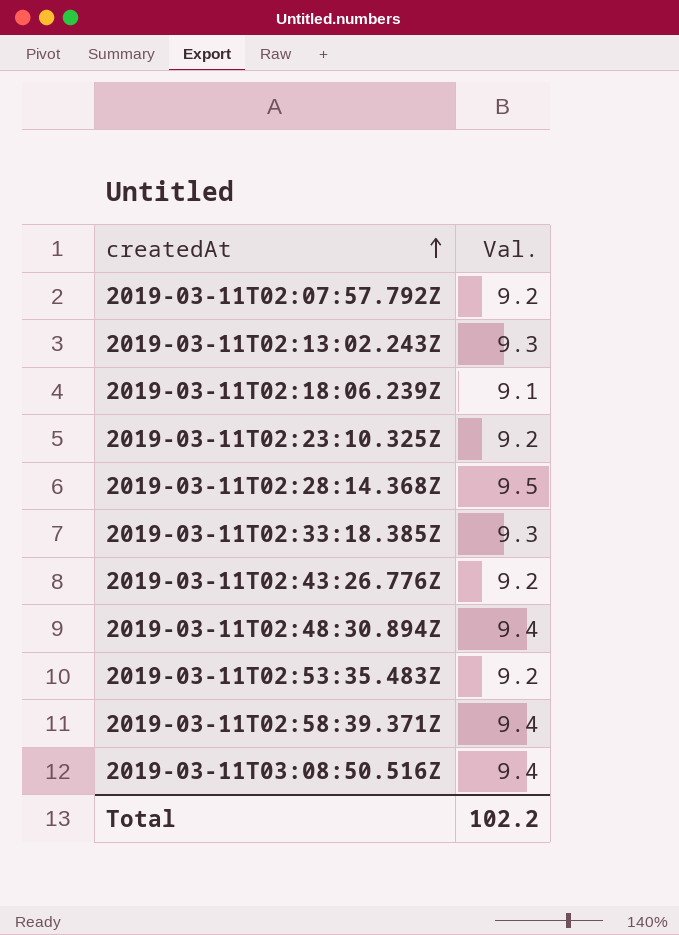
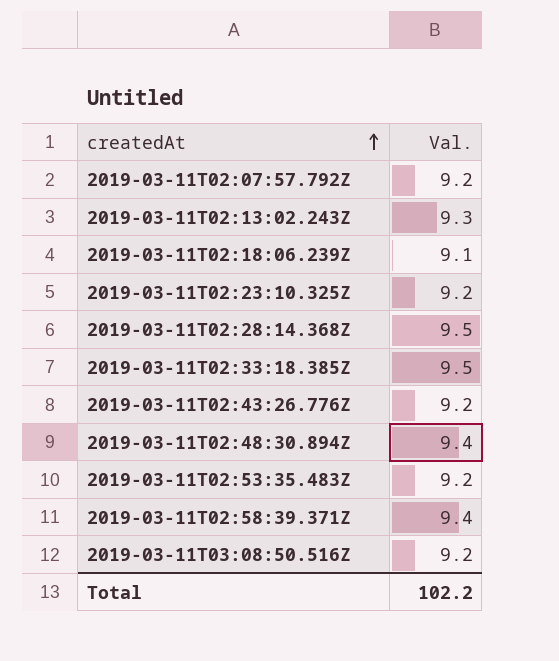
2019-03-11T02:33:18.385Z | Val.: 9.3 -> 9.5
2019-03-11T03:08:50.516Z | Val.: 9.4 -> 9.2

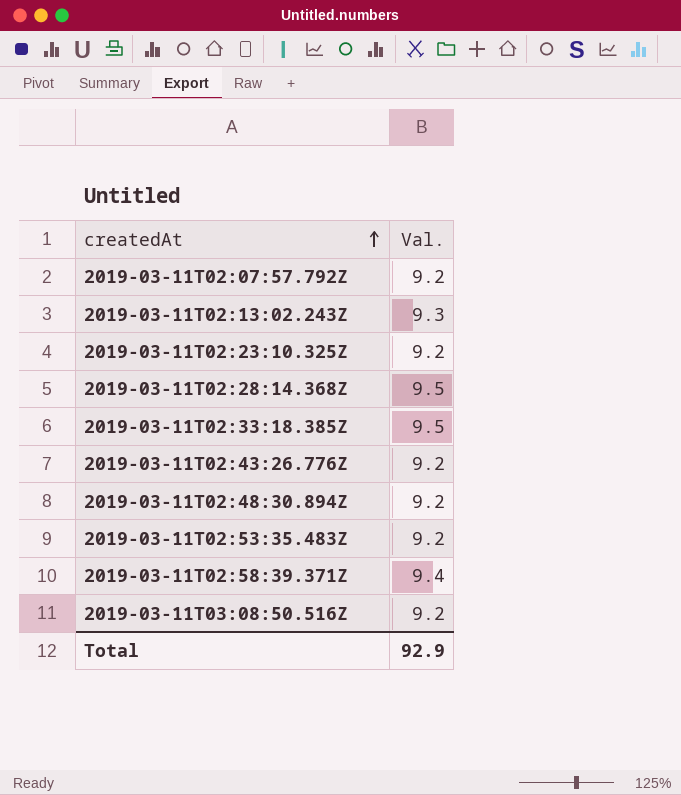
row 2019-03-11T02:18:06.239Z: 9.1 -> none
2019-03-11T02:48:30.894Z | Val.: 9.4 -> 9.2
Total | Val.: 102.2 -> 92.9

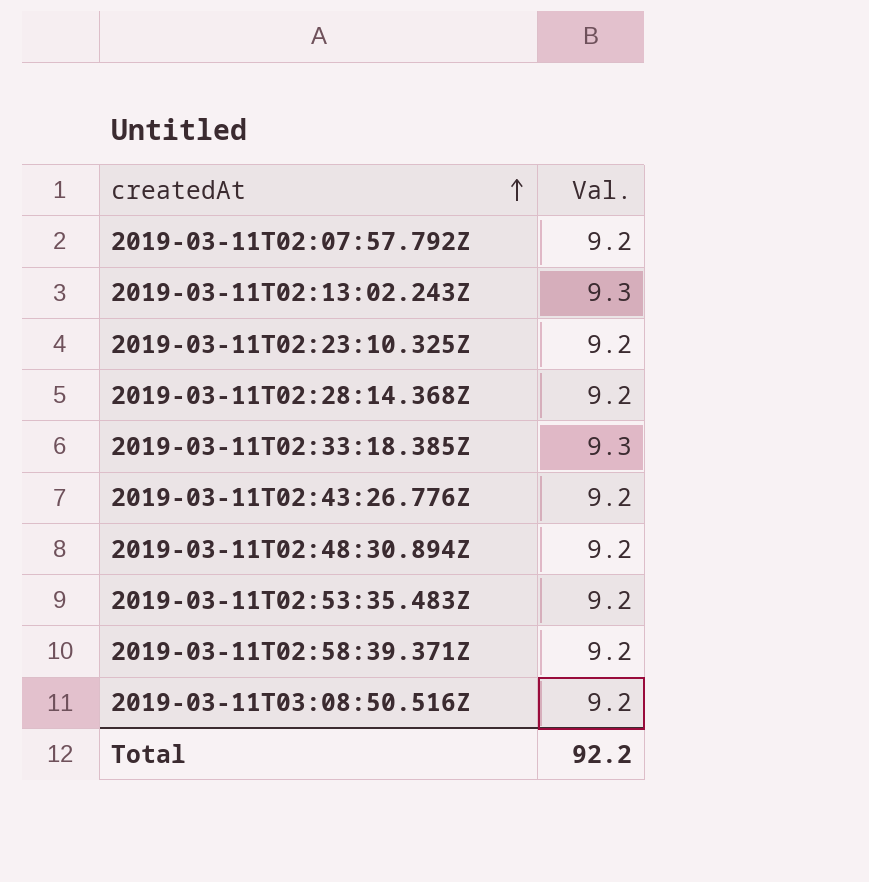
2019-03-11T02:28:14.368Z | Val.: 9.5 -> 9.2
2019-03-11T02:33:18.385Z | Val.: 9.5 -> 9.3
2019-03-11T02:58:39.371Z | Val.: 9.4 -> 9.2
Total | Val.: 92.9 -> 92.2

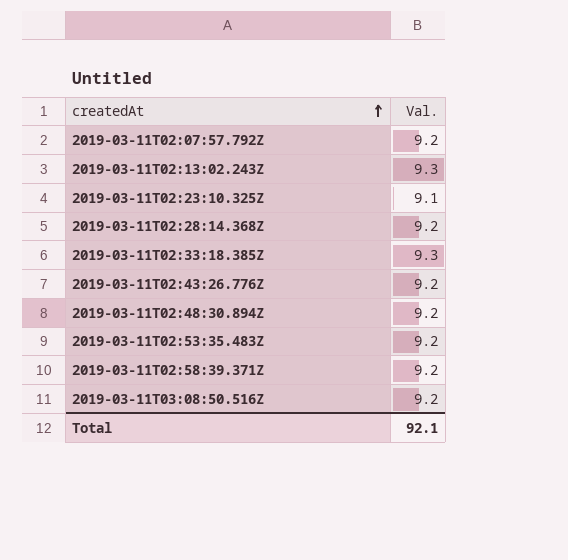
2019-03-11T02:23:10.325Z | Val.: 9.2 -> 9.1
Total | Val.: 92.2 -> 92.1

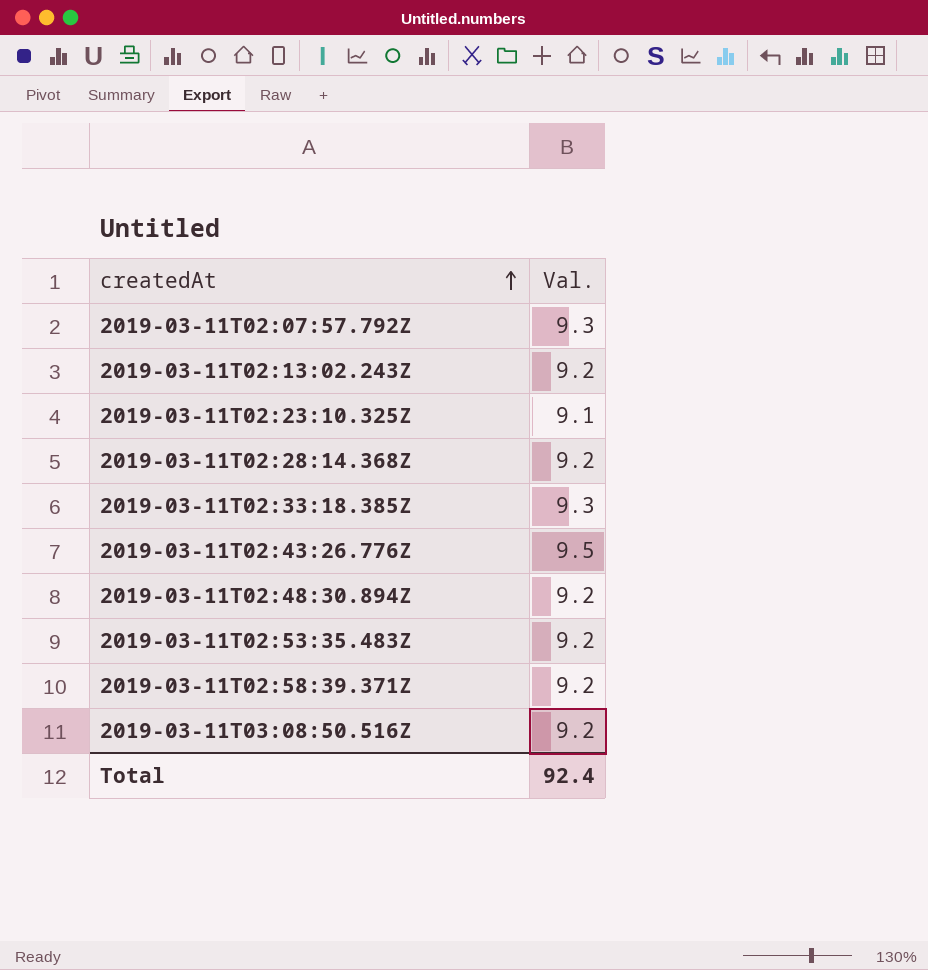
2019-03-11T02:07:57.792Z | Val.: 9.2 -> 9.3
2019-03-11T02:13:02.243Z | Val.: 9.3 -> 9.2
2019-03-11T02:43:26.776Z | Val.: 9.2 -> 9.5
Total | Val.: 92.1 -> 92.4

